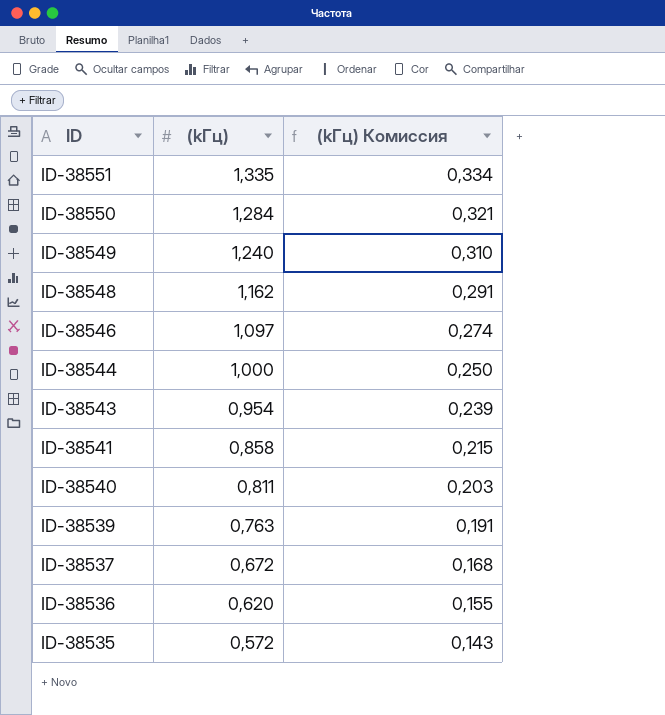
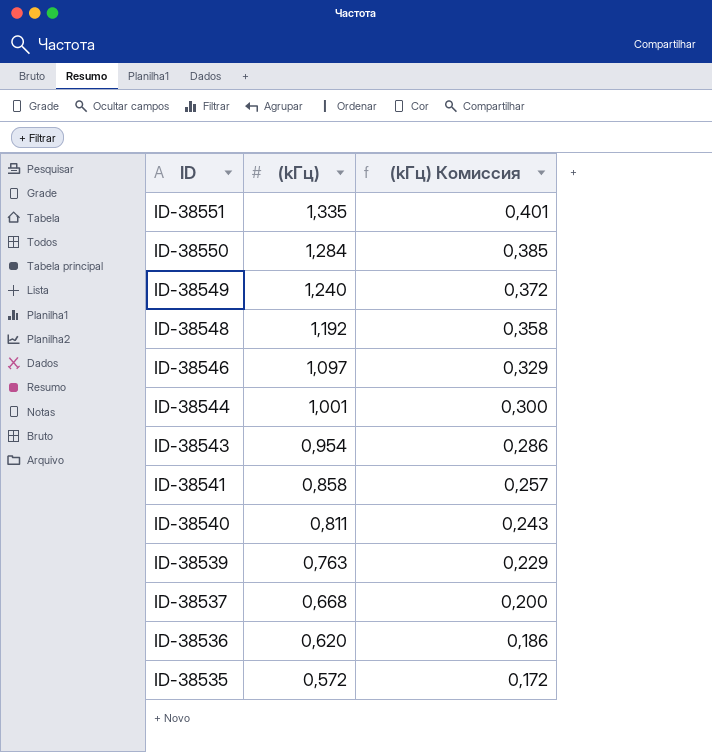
column (kГц) Комиссия | formula: [(kГц)] * 0,25 -> [(kГц)] * 0,3
ID-38548 | (kГц): 1,162 -> 1,192
ID-38544 | (kГц): 1,000 -> 1,001
ID-38537 | (kГц): 0,672 -> 0,668

